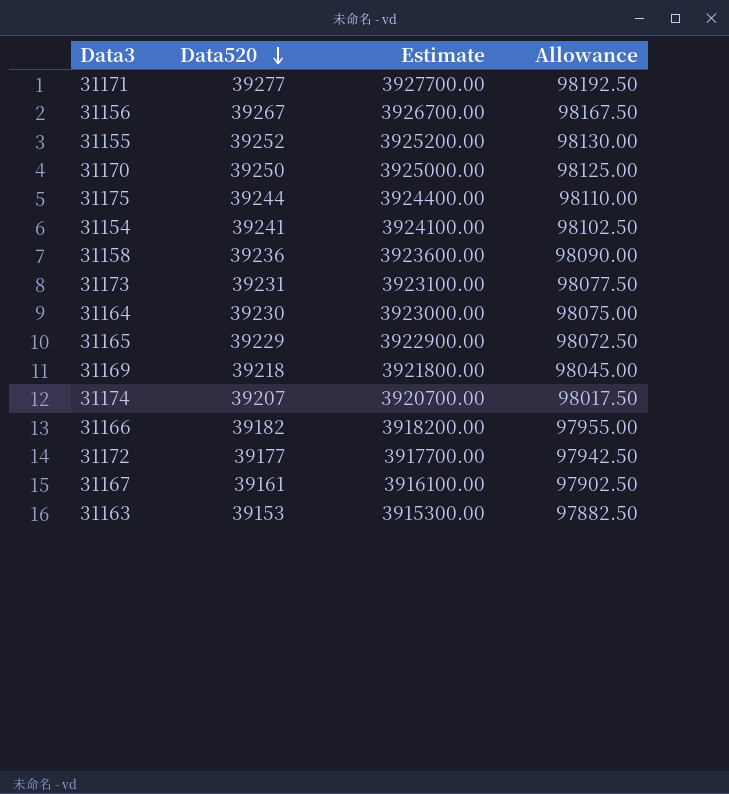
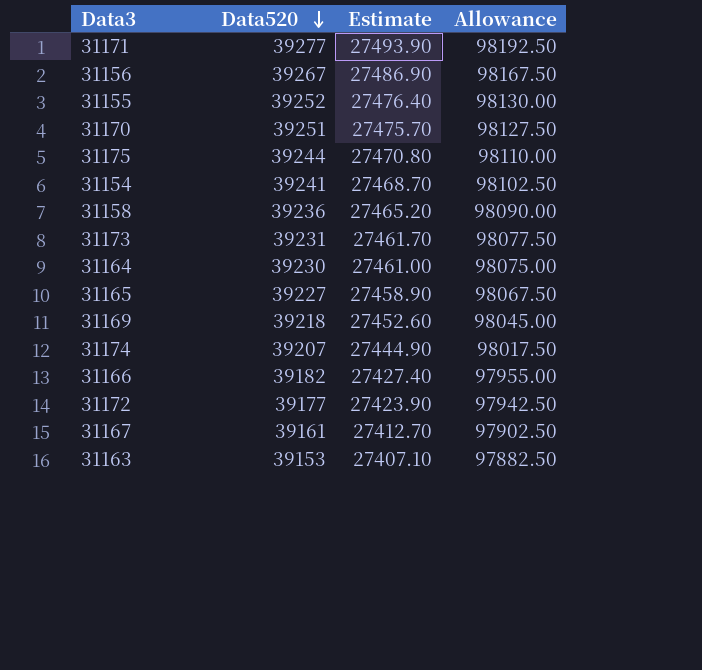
column Estimate | formula: [Data520] * 100 -> [Data520] * 0.7
31170 | Data520: 39250 -> 39251
31170 | Allowance: 98125.00 -> 98127.50
31165 | Data520: 39229 -> 39227
31165 | Allowance: 98072.50 -> 98067.50

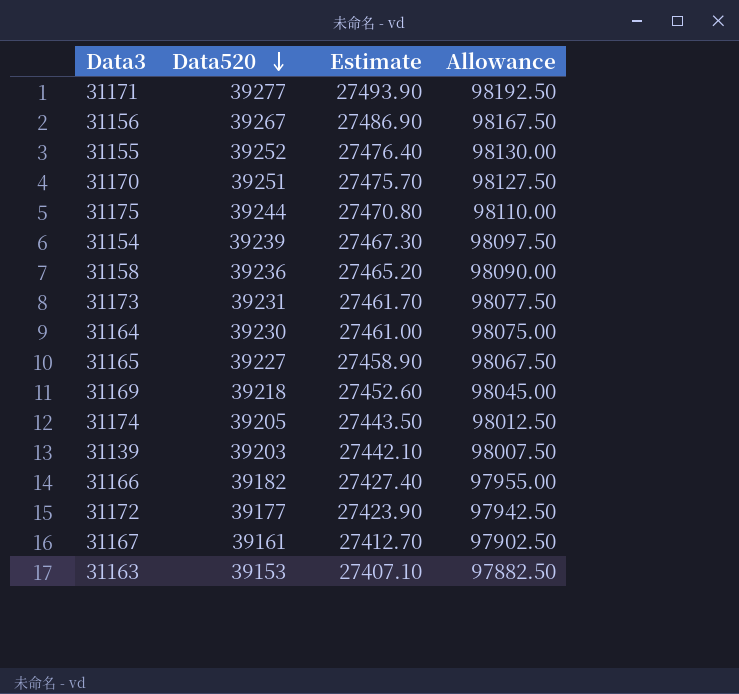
31154 | Data520: 39241 -> 39239
31154 | Estimate: 27468.70 -> 27467.30
31154 | Allowance: 98102.50 -> 98097.50
31174 | Data520: 39207 -> 39205
31174 | Estimate: 27444.90 -> 27443.50
31174 | Allowance: 98017.50 -> 98012.50
row 31139: none -> 39203 | 27442.10 | 98007.50

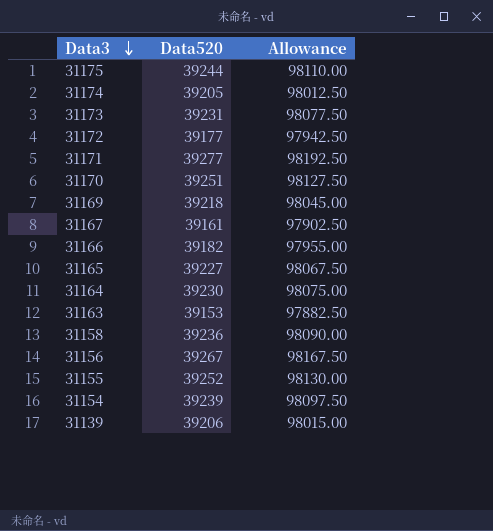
row order: Data520 descending -> Data3 descending
column Estimate | formula: [Data520] * 0.7 -> none
31139 | Data520: 39203 -> 39206
31139 | Allowance: 98007.50 -> 98015.00

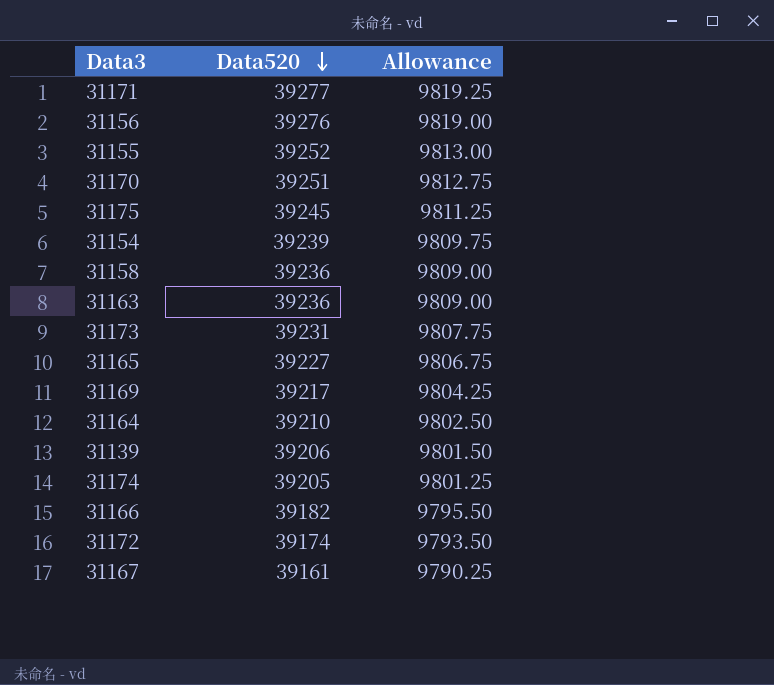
row order: Data3 descending -> Data520 descending
column Allowance | formula: [Data520] * 2.5 -> [Data520] * 0.25
31156 | Data520: 39267 -> 39276
31175 | Data520: 39244 -> 39245
31163 | Data520: 39153 -> 39236
31169 | Data520: 39218 -> 39217
31164 | Data520: 39230 -> 39210
31172 | Data520: 39177 -> 39174

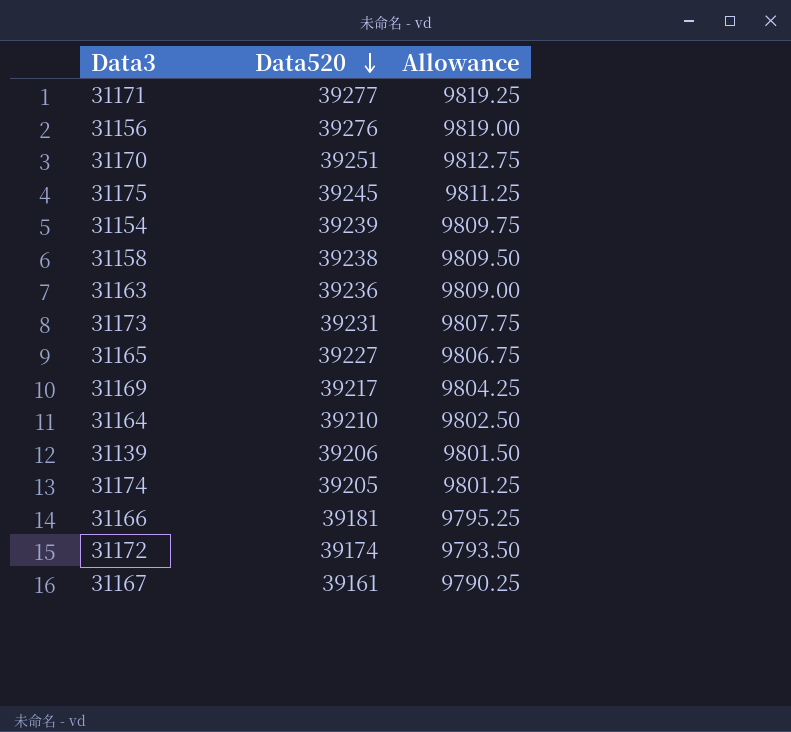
row 31155: 39252 | 9813.00 -> none
31158 | Data520: 39236 -> 39238
31158 | Allowance: 9809.00 -> 9809.50
31166 | Data520: 39182 -> 39181
31166 | Allowance: 9795.50 -> 9795.25

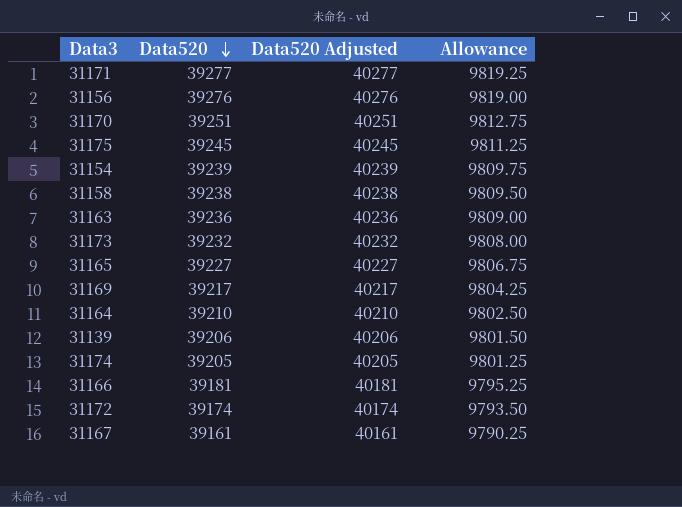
column Data520 Adjusted | formula: none -> [Data520] + 1000
31173 | Data520: 39231 -> 39232
31173 | Allowance: 9807.75 -> 9808.00

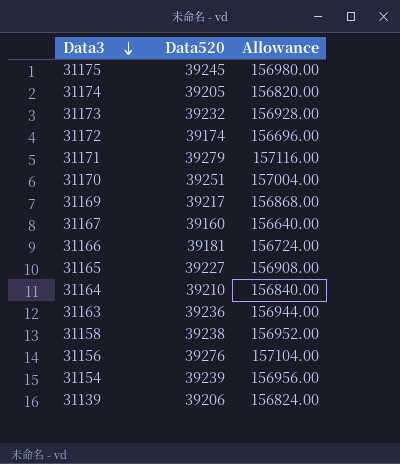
row order: Data520 descending -> Data3 descending
column Data520 Adjusted | formula: [Data520] + 1000 -> none
column Allowance | formula: [Data520] * 0.25 -> [Data520] * 4
31171 | Data520: 39277 -> 39279
31167 | Data520: 39161 -> 39160

